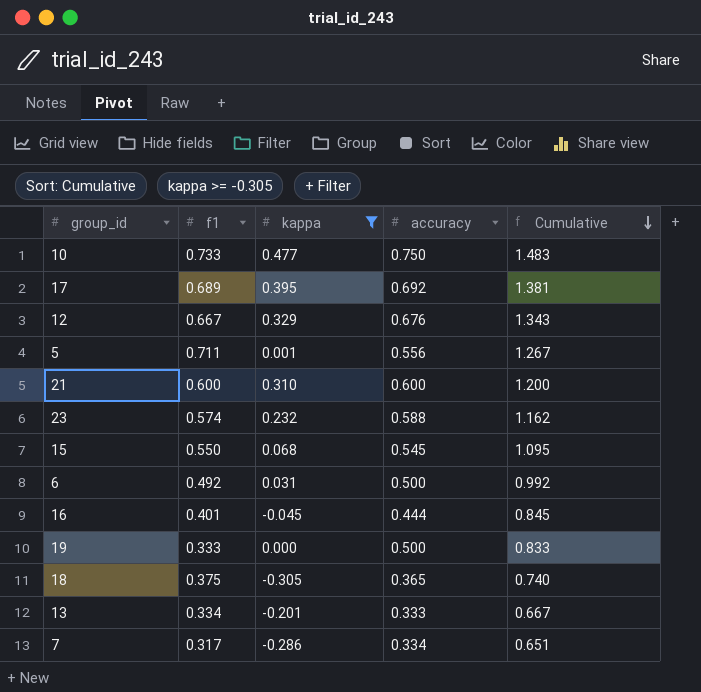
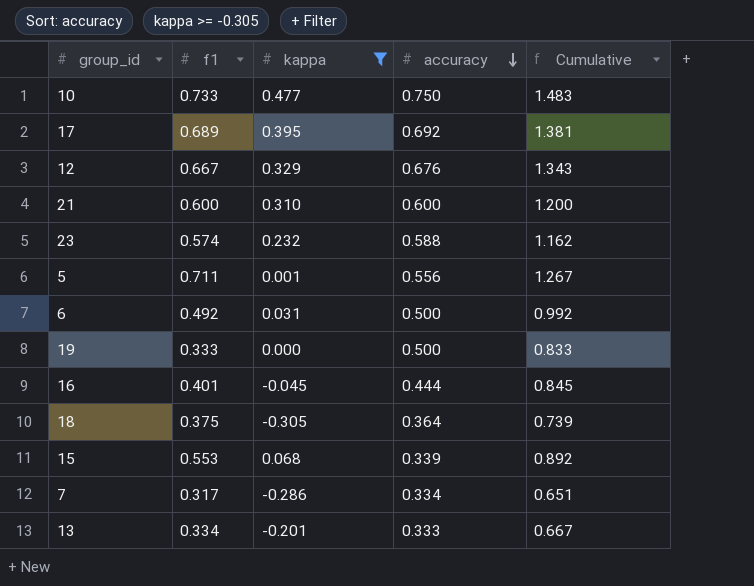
row order: Cumulative descending -> accuracy descending
18 | accuracy: 0.365 -> 0.364
18 | Cumulative: 0.740 -> 0.739
15 | f1: 0.550 -> 0.553
15 | accuracy: 0.545 -> 0.339
15 | Cumulative: 1.095 -> 0.892

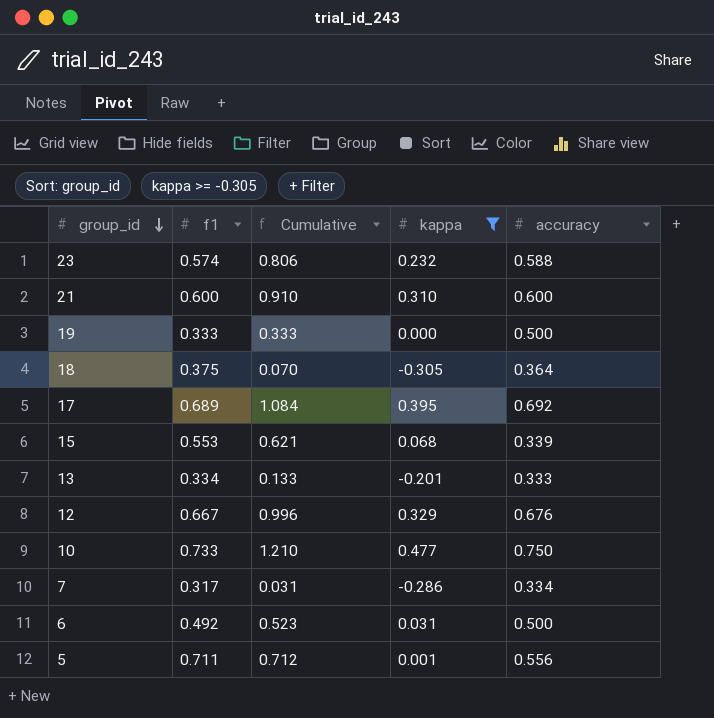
row order: accuracy descending -> group_id descending
column Cumulative | formula: [f1] + [accuracy] -> [f1] + [kappa]
column Cumulative | position: 5 -> 3
row 16: 0.401 | -0.045 | 0.444 | 0.845 -> none

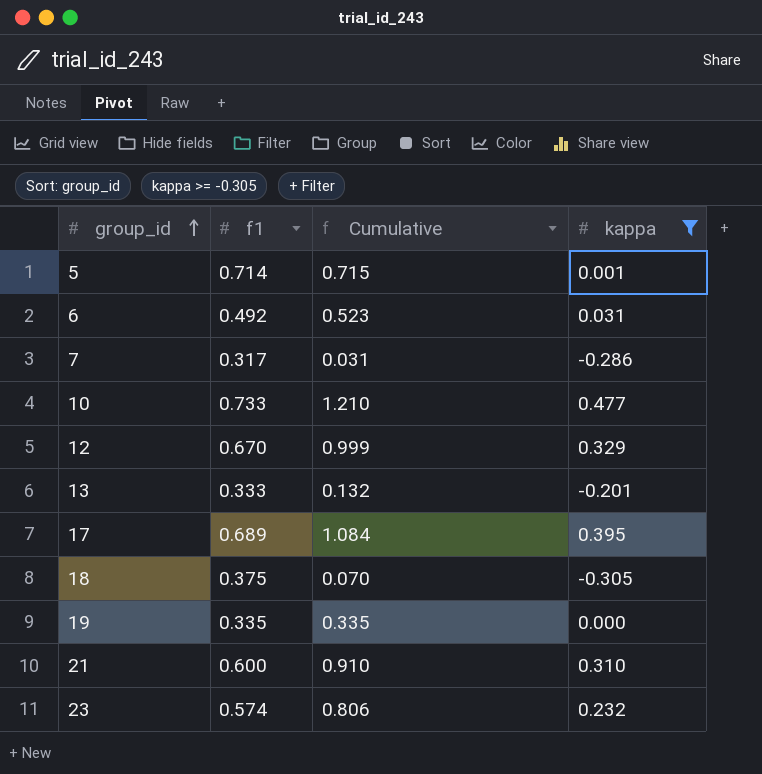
row order: group_id descending -> group_id ascending
column accuracy | position: 5 -> none
row 15: 0.553 | 0.621 | 0.068 | 0.339 -> none
5 | f1: 0.711 -> 0.714
5 | Cumulative: 0.712 -> 0.715
12 | f1: 0.667 -> 0.670
12 | Cumulative: 0.996 -> 0.999
13 | f1: 0.334 -> 0.333
13 | Cumulative: 0.133 -> 0.132
19 | f1: 0.333 -> 0.335
19 | Cumulative: 0.333 -> 0.335

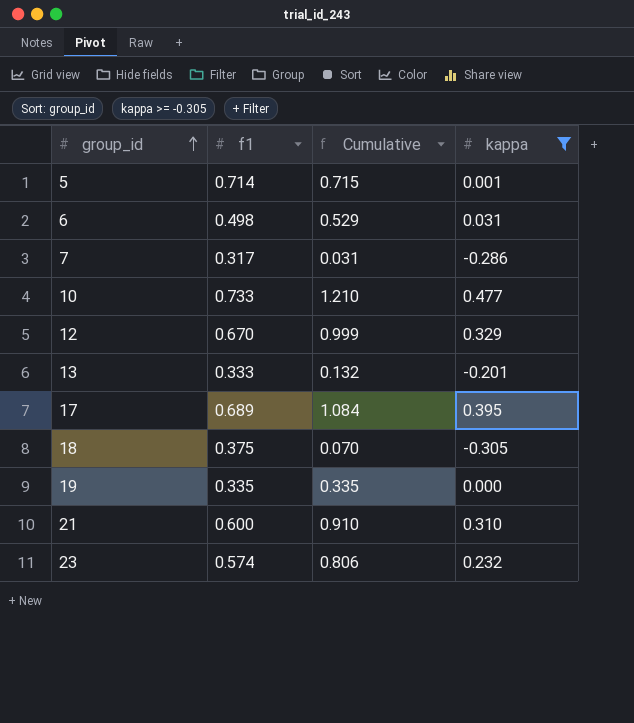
6 | f1: 0.492 -> 0.498
6 | Cumulative: 0.523 -> 0.529

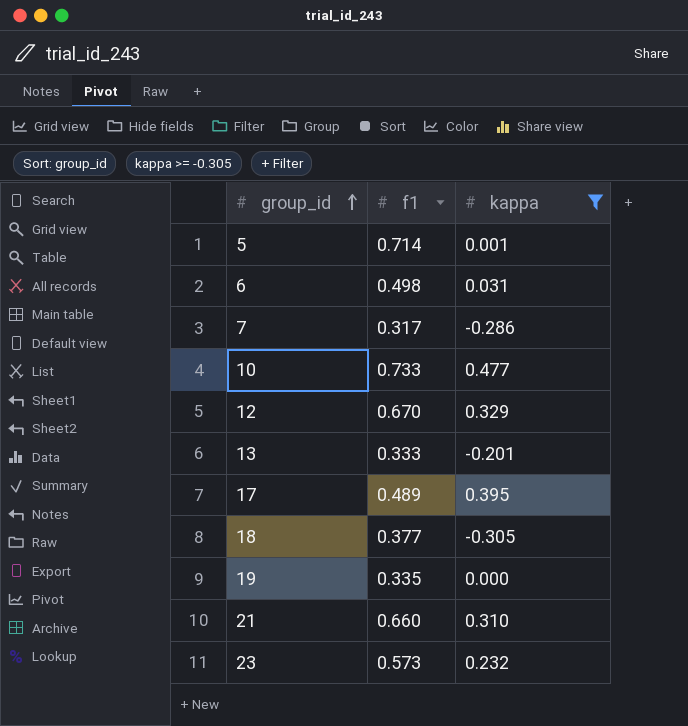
column Cumulative | formula: [f1] + [kappa] -> none
17 | f1: 0.689 -> 0.489
18 | f1: 0.375 -> 0.377
21 | f1: 0.600 -> 0.660
23 | f1: 0.574 -> 0.573

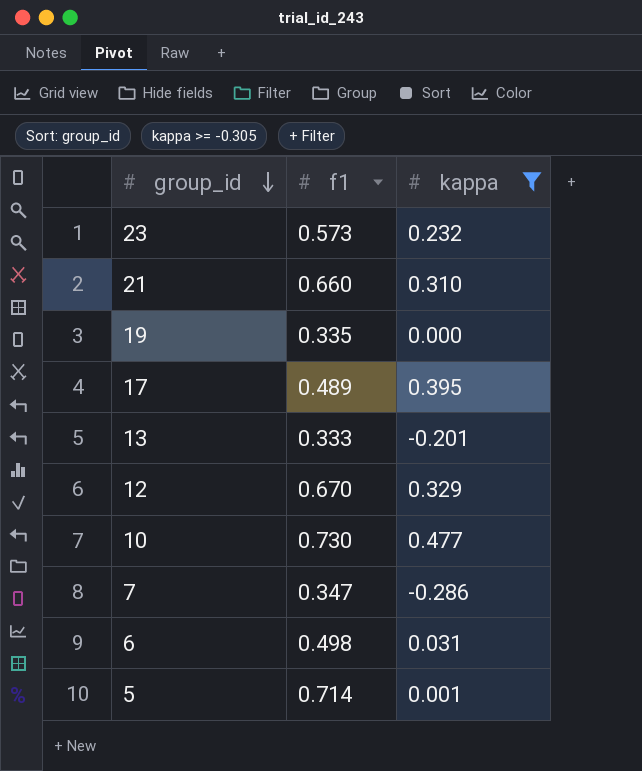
row order: group_id ascending -> group_id descending
row 18: 0.377 | -0.305 -> none
10 | f1: 0.733 -> 0.730
7 | f1: 0.317 -> 0.347

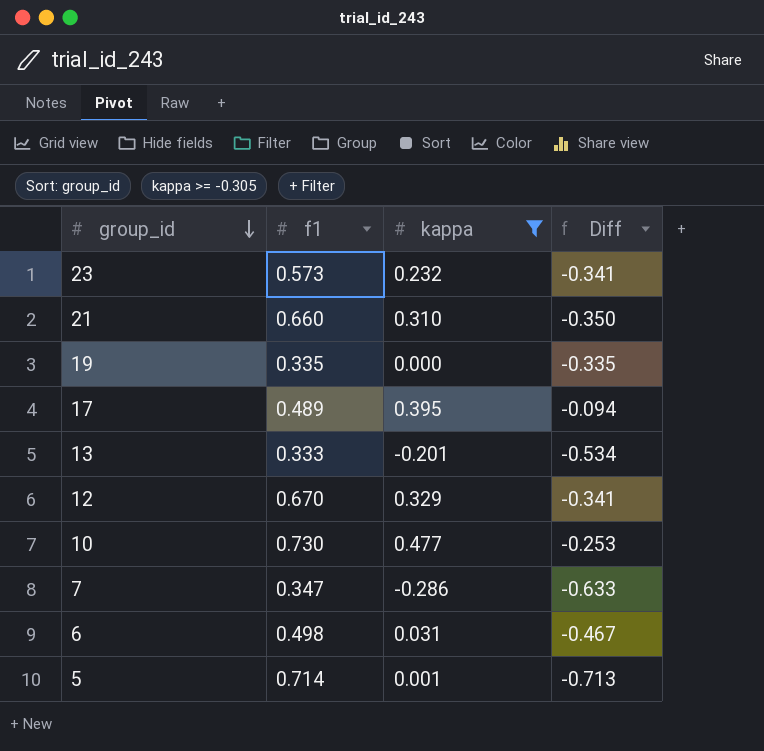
column Diff | formula: none -> [kappa] - [f1]

